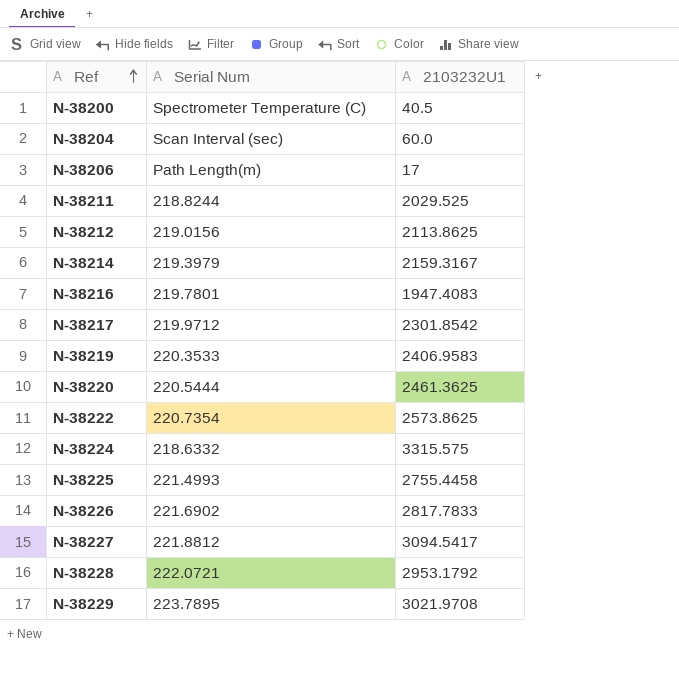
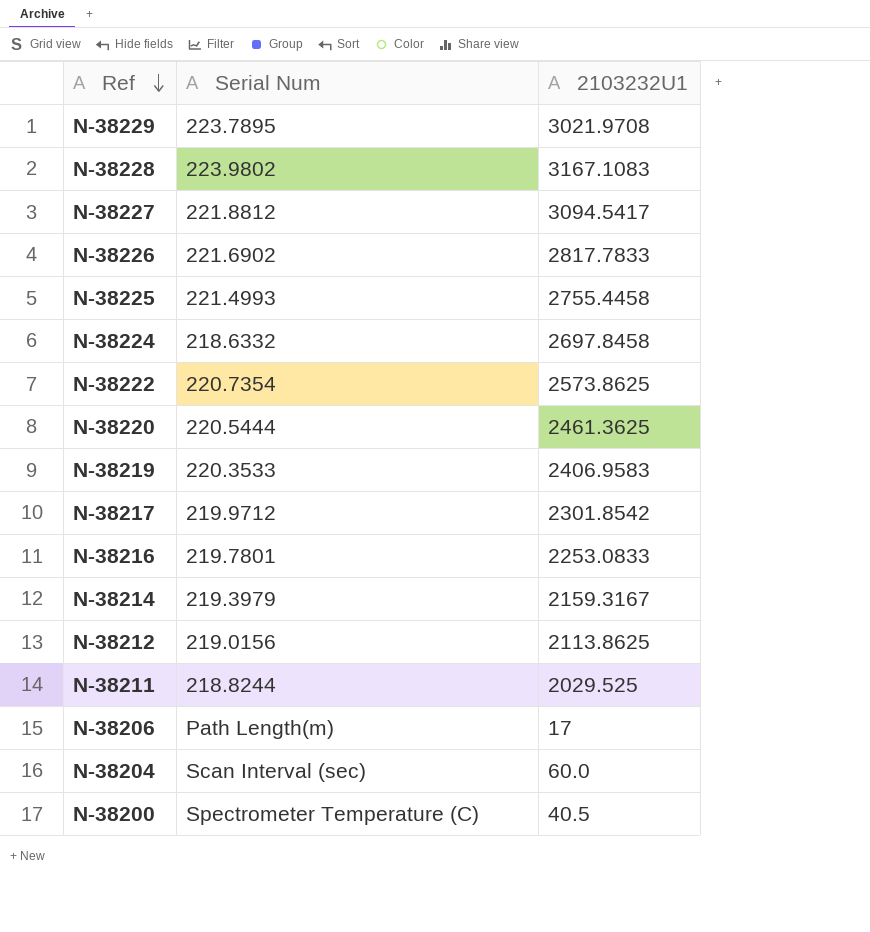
row order: Ref ascending -> Ref descending
N-38228 | Serial Num: 222.0721 -> 223.9802
N-38228 | 2103232U1: 2953.1792 -> 3167.1083
N-38224 | 2103232U1: 3315.575 -> 2697.8458
N-38216 | 2103232U1: 1947.4083 -> 2253.0833

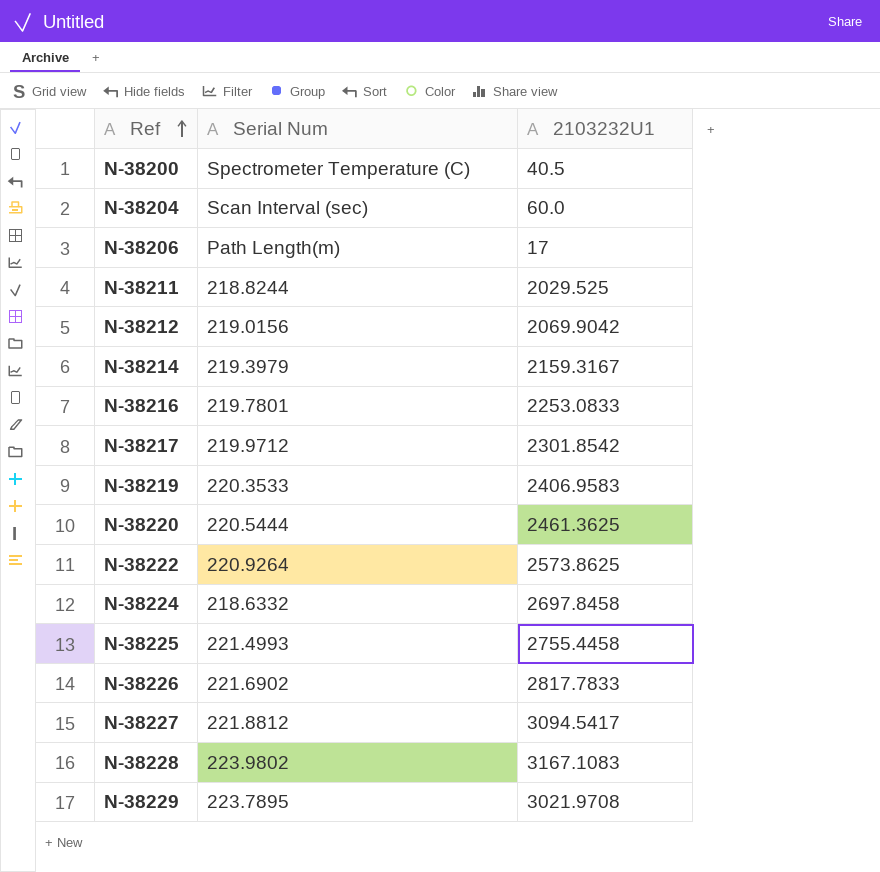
row order: Ref descending -> Ref ascending
N-38212 | 2103232U1: 2113.8625 -> 2069.9042
N-38222 | Serial Num: 220.7354 -> 220.9264

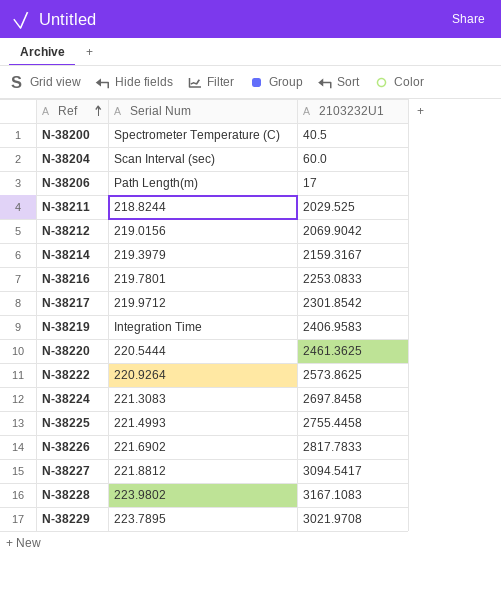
N-38219 | Serial Num: 220.3533 -> Integration Time
N-38224 | Serial Num: 218.6332 -> 221.3083

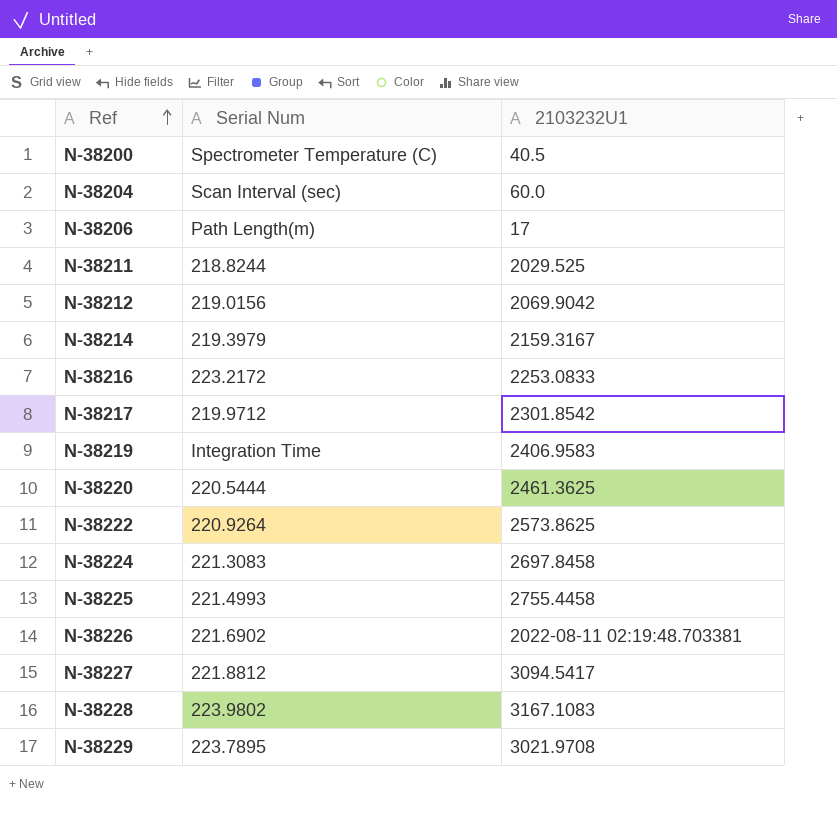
N-38216 | Serial Num: 219.7801 -> 223.2172
N-38226 | 2103232U1: 2817.7833 -> 2022-08-11 02:19:48.703381

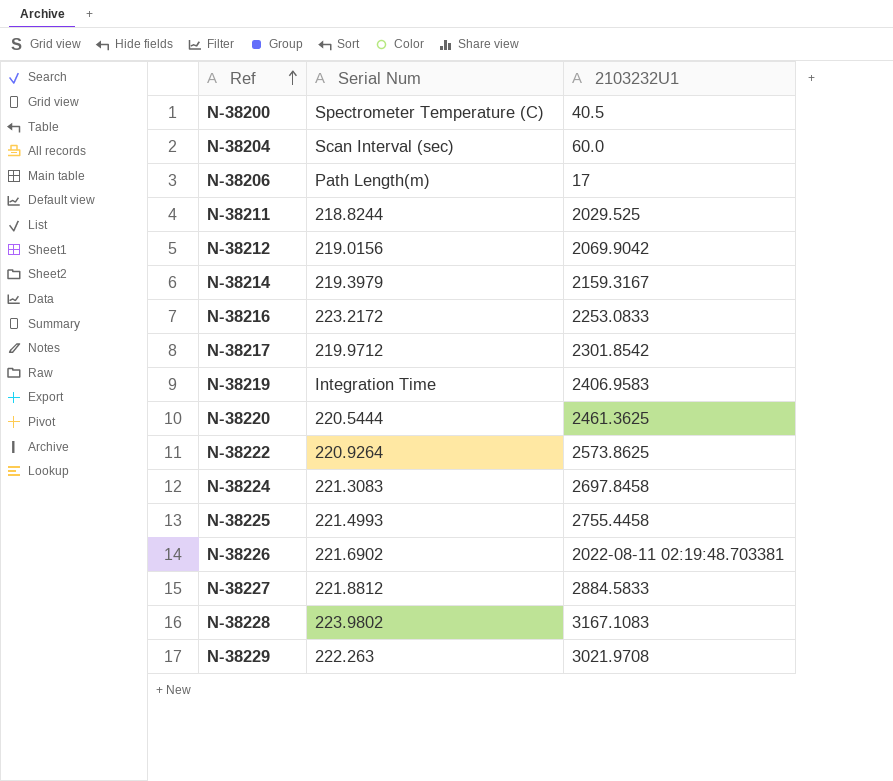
N-38227 | 2103232U1: 3094.5417 -> 2884.5833
N-38229 | Serial Num: 223.7895 -> 222.263

